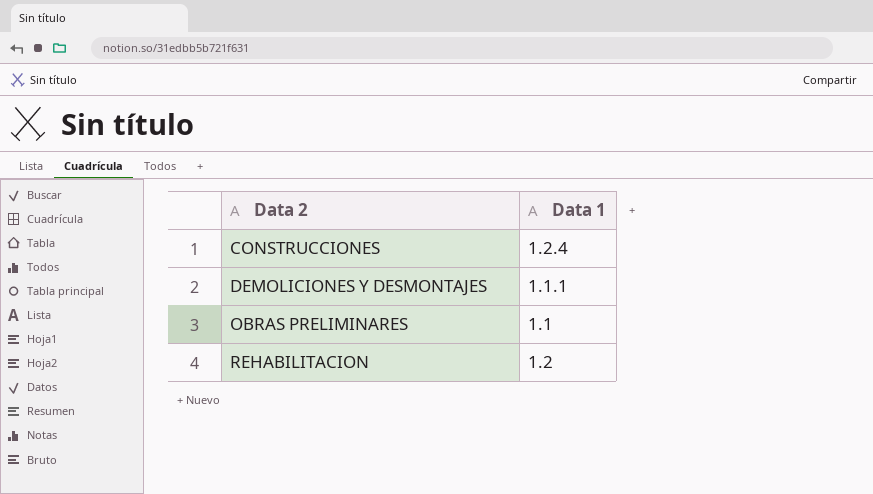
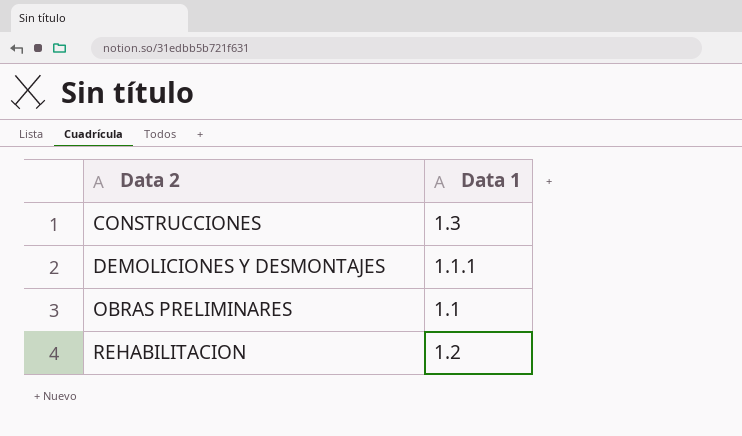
CONSTRUCCIONES | Data 1: 1.2.4 -> 1.3

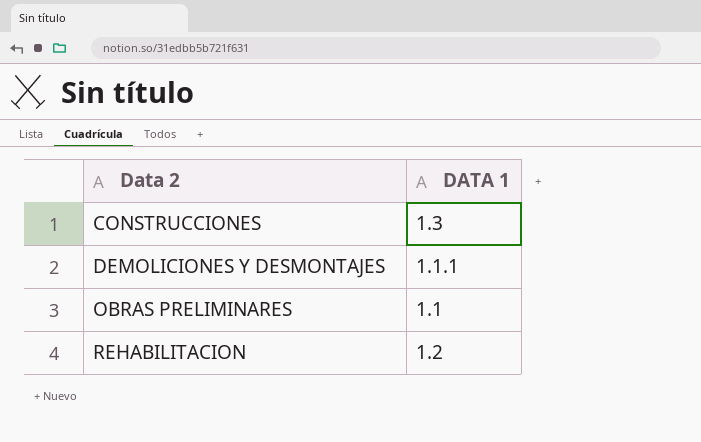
column name: Data 1 -> DATA 1

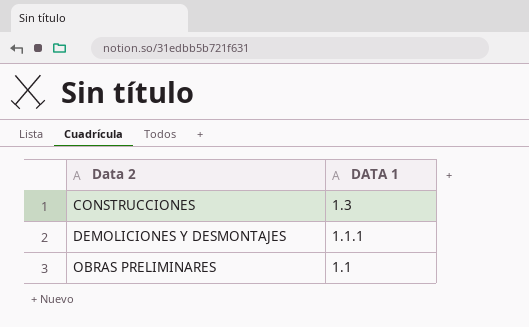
row REHABILITACION: 1.2 -> none

